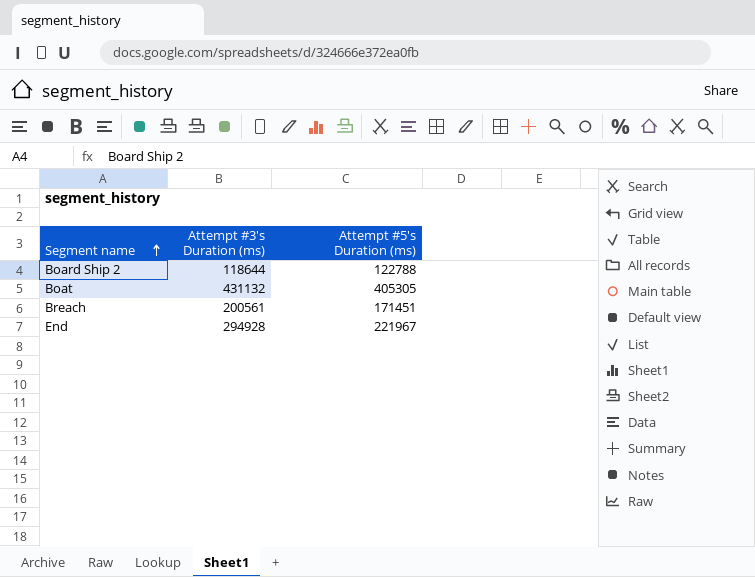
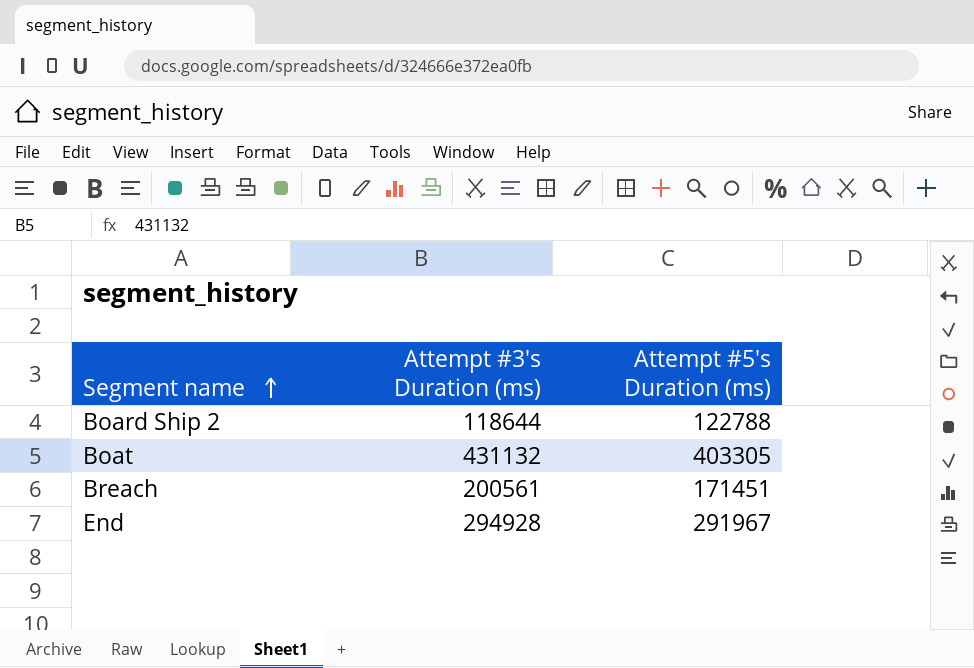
Boat | Attempt #5's Duration (ms): 405305 -> 403305
End | Attempt #5's Duration (ms): 221967 -> 291967

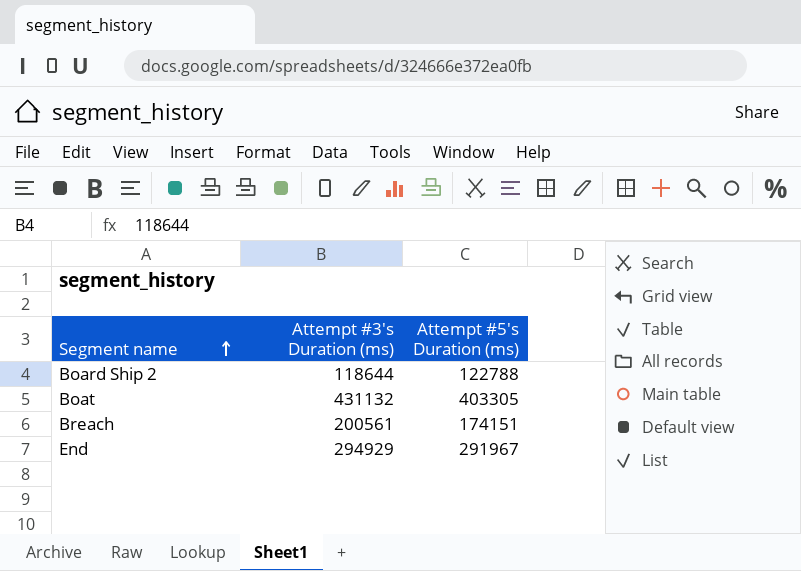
Breach | Attempt #5's Duration (ms): 171451 -> 174151
End | Attempt #3's Duration (ms): 294928 -> 294929

